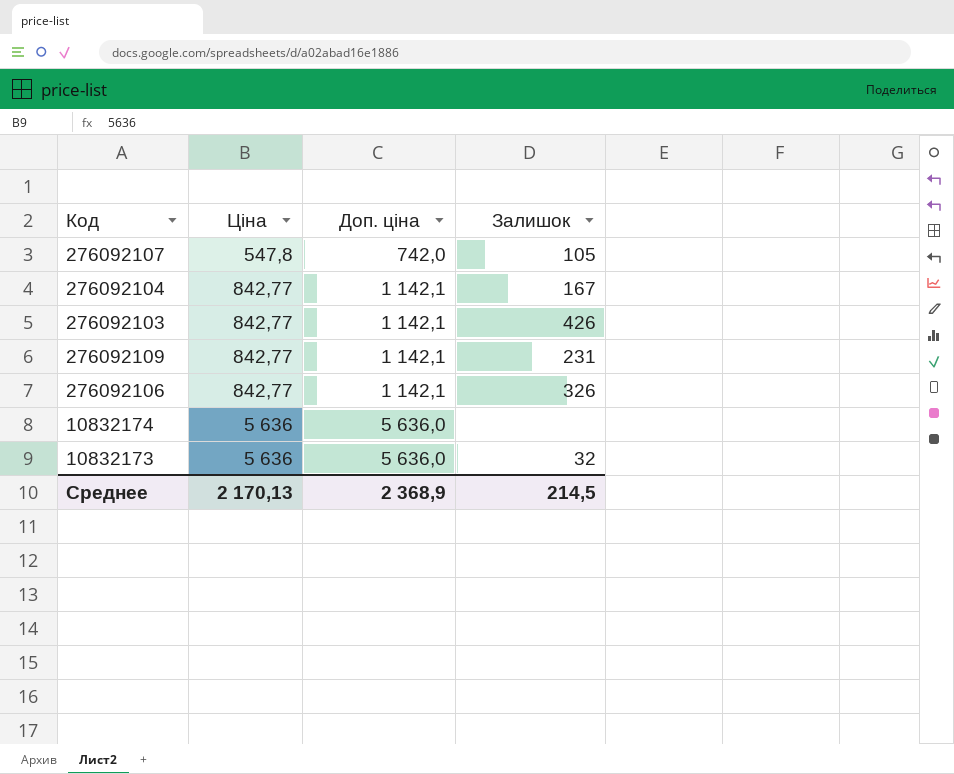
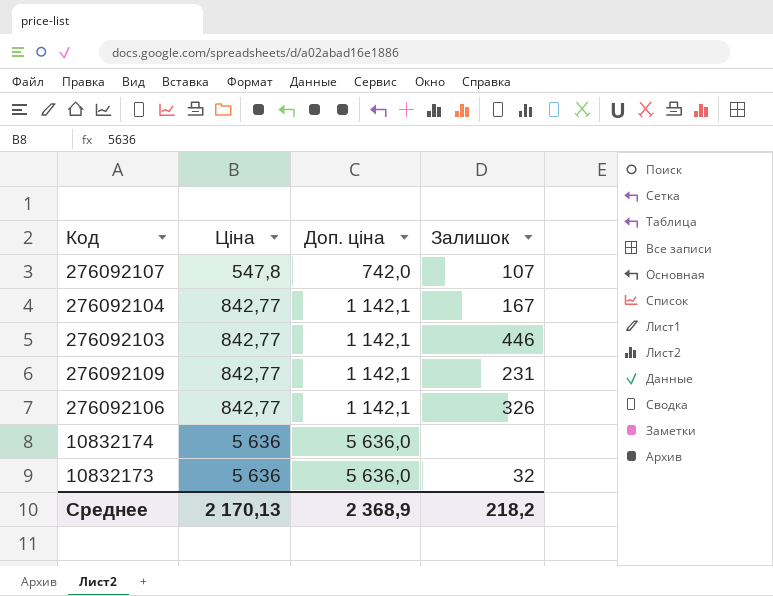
276092107 | Залишок: 105 -> 107
276092103 | Залишок: 426 -> 446
Среднее | Залишок: 214,5 -> 218,2

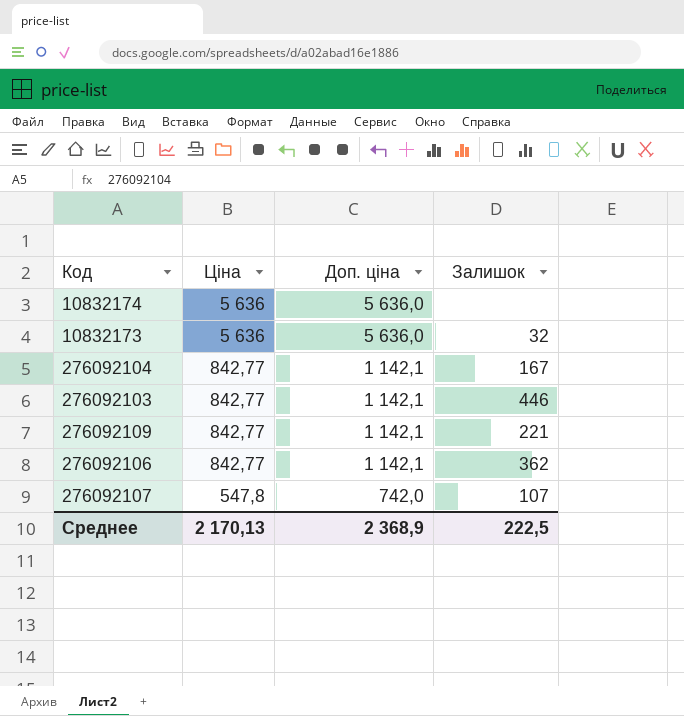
row order: Ціна ascending -> Ціна descending
276092109 | Залишок: 231 -> 221
276092106 | Залишок: 326 -> 362
Среднее | Залишок: 218,2 -> 222,5

